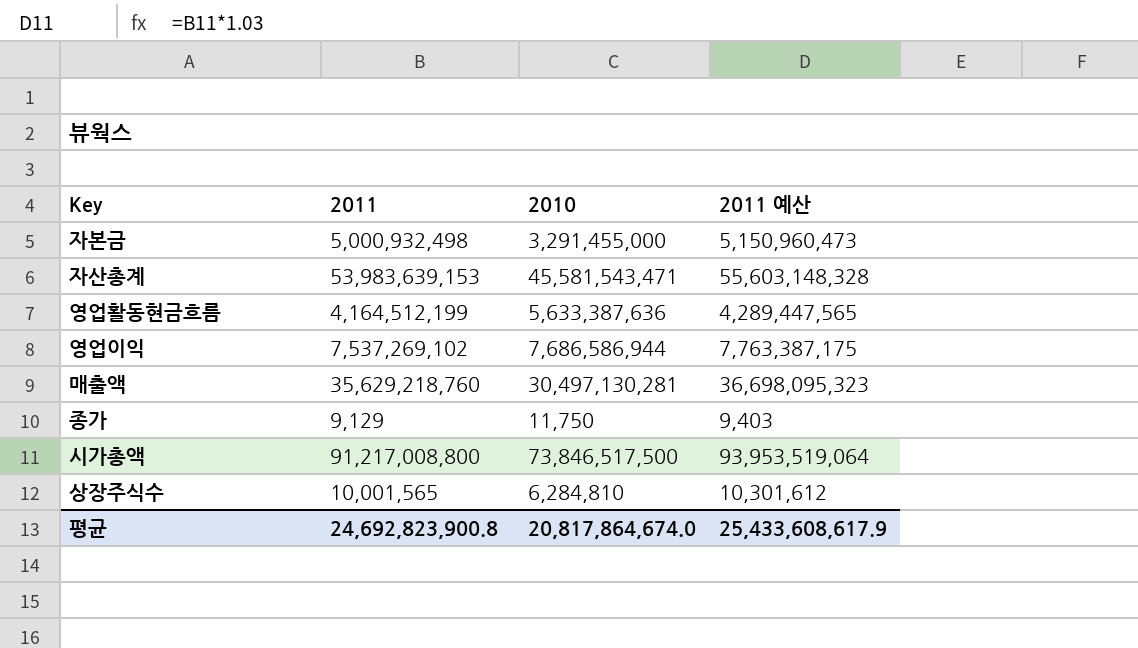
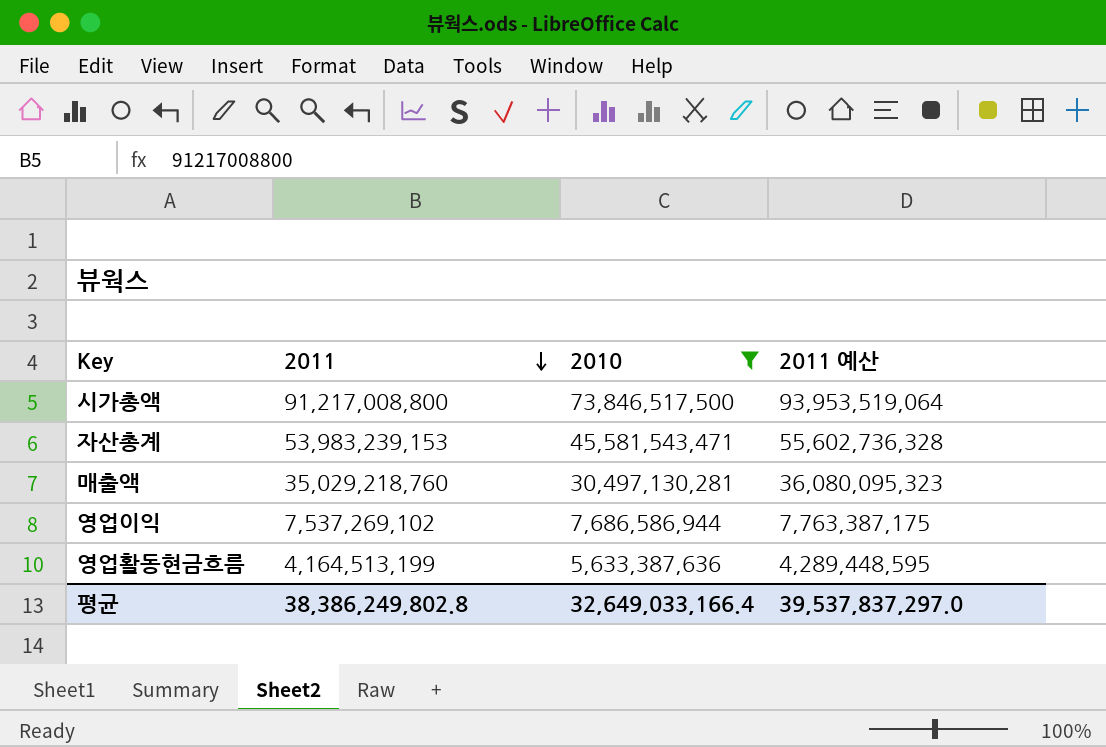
filter: none -> 2010 >= 5,633,387,636
row order: none -> 2011 descending
자산총계 | 2011: 53,983,639,153 -> 53,983,239,153
자산총계 | 2011 예산: 55,603,148,328 -> 55,602,736,328
매출액 | 2011: 35,629,218,760 -> 35,029,218,760
매출액 | 2011 예산: 36,698,095,323 -> 36,080,095,323
영업활동현금흐름 | 2011: 4,164,512,199 -> 4,164,513,199
영업활동현금흐름 | 2011 예산: 4,289,447,565 -> 4,289,448,595
평균 | 2011: 24,692,823,900.8 -> 38,386,249,802.8
평균 | 2010: 20,817,864,674.0 -> 32,649,033,166.4
평균 | 2011 예산: 25,433,608,617.9 -> 39,537,837,297.0

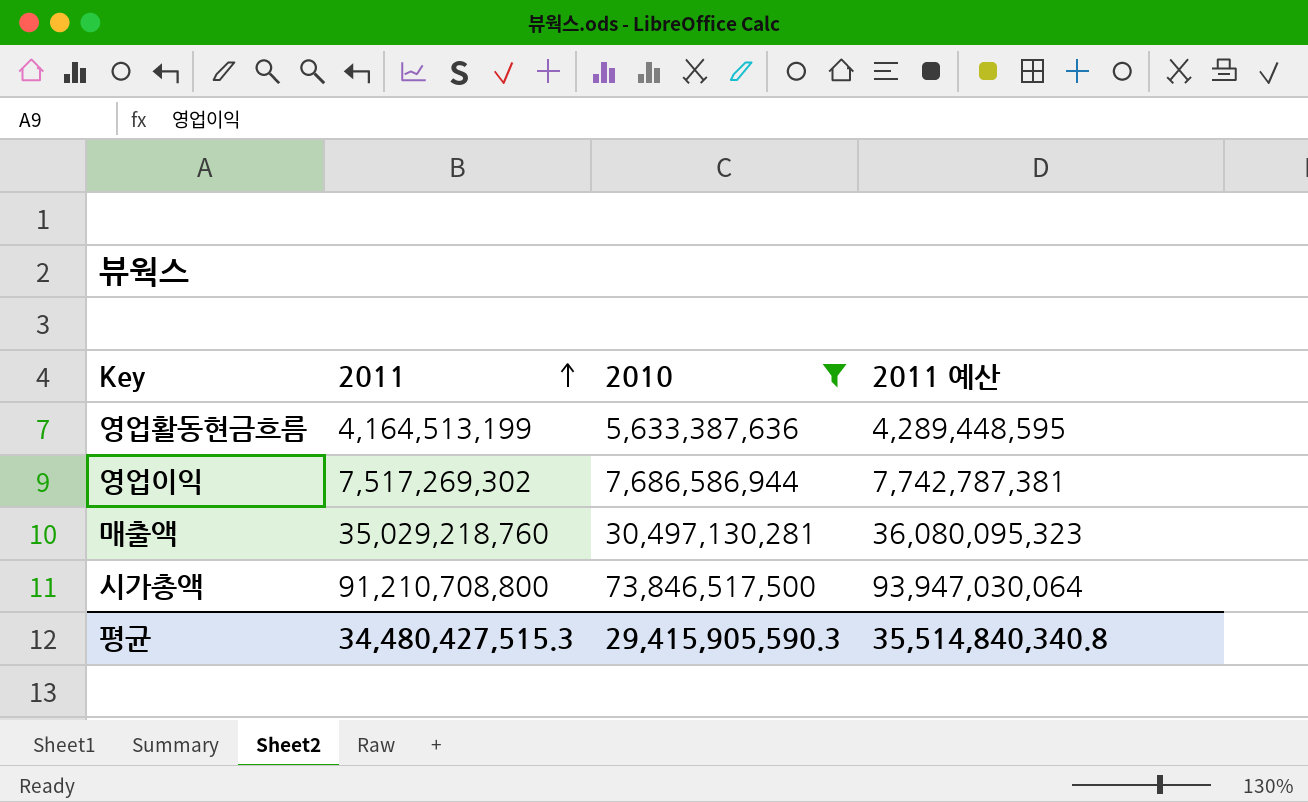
row order: 2011 descending -> 2011 ascending
row 자산총계: 53,983,239,153 | 45,581,543,471 | 55,602,736,328 -> none
영업이익 | 2011: 7,537,269,102 -> 7,517,269,302
영업이익 | 2011 예산: 7,763,387,175 -> 7,742,787,381
시가총액 | 2011: 91,217,008,800 -> 91,210,708,800
시가총액 | 2011 예산: 93,953,519,064 -> 93,947,030,064
평균 | 2011: 38,386,249,802.8 -> 34,480,427,515.3
평균 | 2010: 32,649,033,166.4 -> 29,415,905,590.3
평균 | 2011 예산: 39,537,837,297.0 -> 35,514,840,340.8

